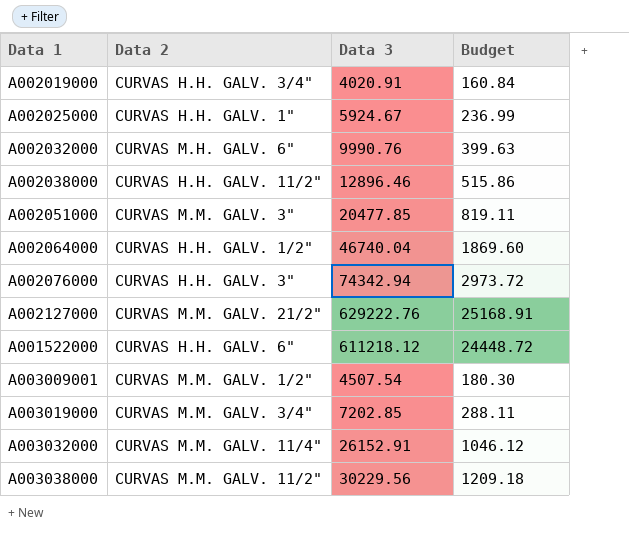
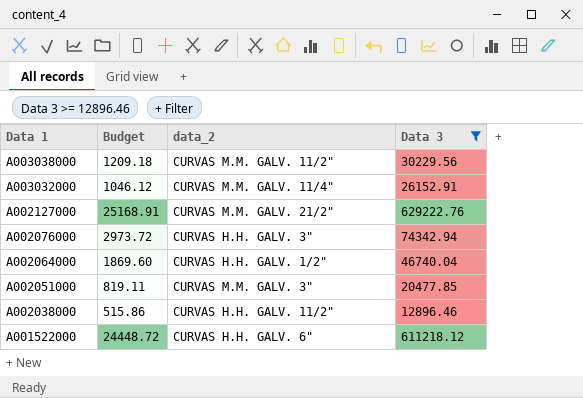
filter: none -> Data 3 >= 12896.46
row order: none -> Data 1 descending
column Budget | position: 4 -> 2
column name: Data 2 -> data_2

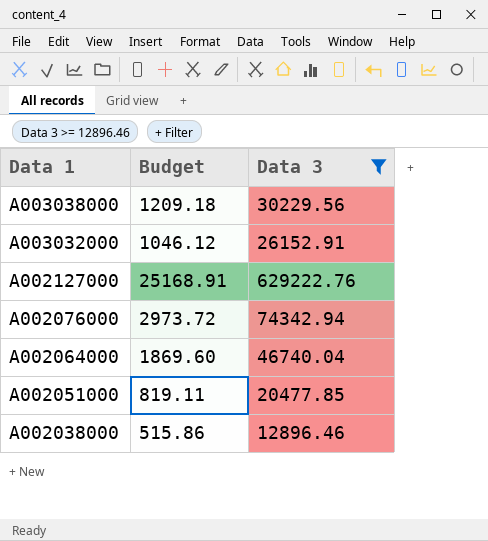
column data_2 | position: 3 -> none
row A001522000: 24448.72 | CURVAS H.H. GALV. 6" | 611218.12 -> none

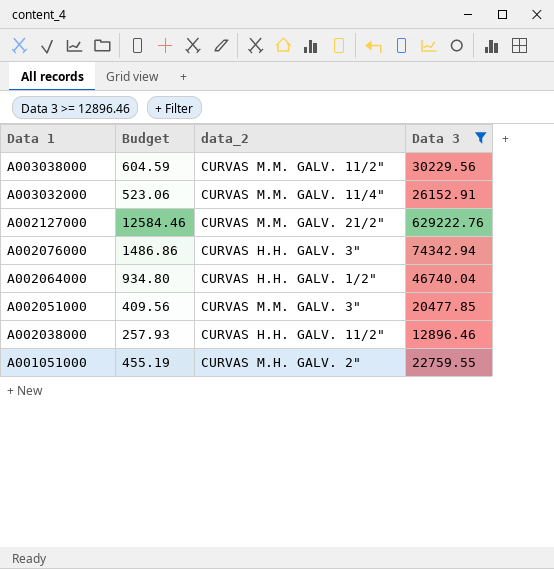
column Budget | formula: [Data 3] * 0.04 -> [Data 3] * 0.02
column data_2 | position: none -> 3
row A001051000: none -> 455.19 | CURVAS M.H. GALV. 2" | 22759.55

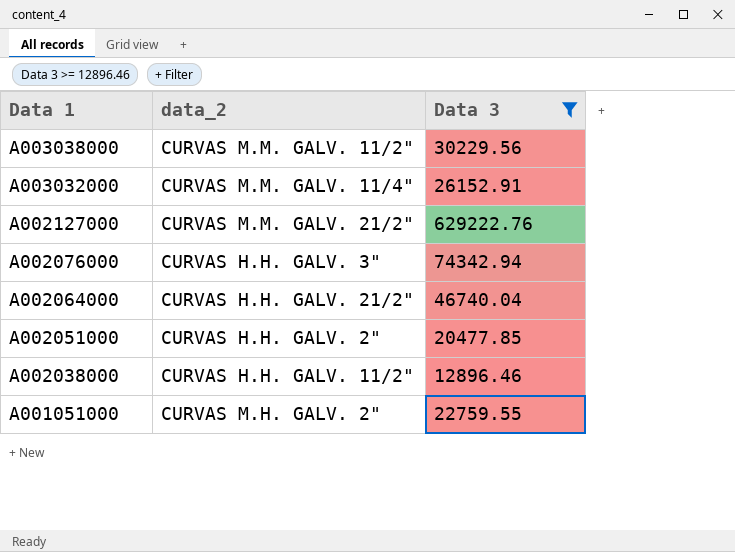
column Budget | formula: [Data 3] * 0.02 -> none
A002064000 | data_2: CURVAS H.H. GALV. 1/2" -> CURVAS H.H. GALV. 21/2"
A002051000 | data_2: CURVAS M.M. GALV. 3" -> CURVAS H.H. GALV. 2"

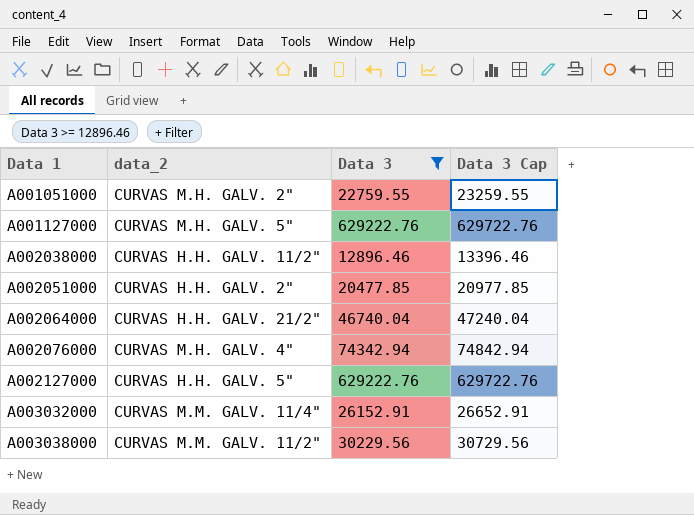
row order: Data 1 descending -> Data 1 ascending
column Data 3 Cap | formula: none -> [Data 3] + 500
row A001127000: none -> CURVAS M.H. GALV. 5" | 629222.76 | 629722.76
A002076000 | data_2: CURVAS H.H. GALV. 3" -> CURVAS M.H. GALV. 4"
A002127000 | data_2: CURVAS M.M. GALV. 21/2" -> CURVAS H.H. GALV. 5"

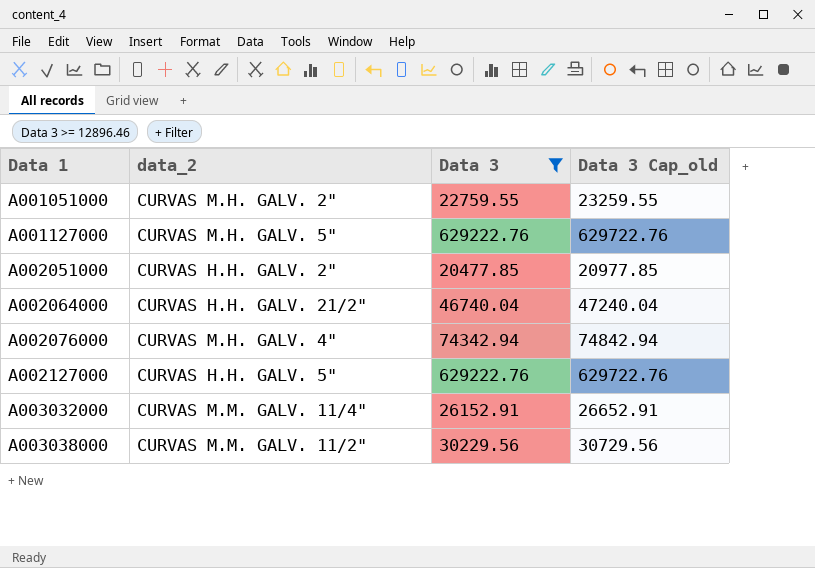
column name: Data 3 Cap -> Data 3 Cap_old
row A002038000: CURVAS H.H. GALV. 11/2" | 12896.46 | 13396.46 -> none

